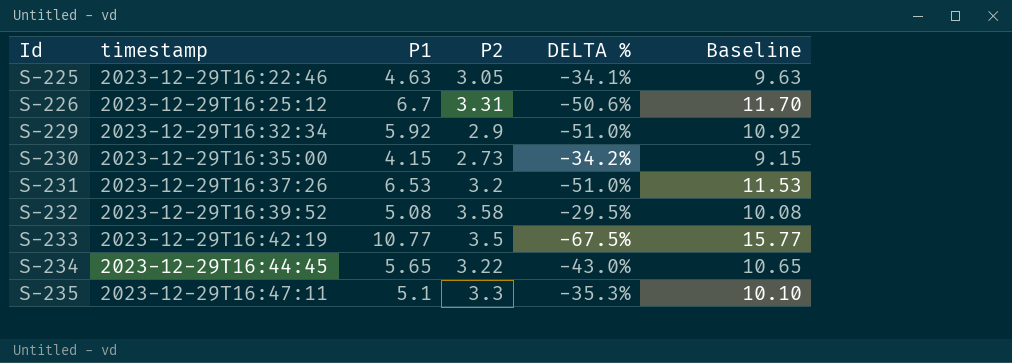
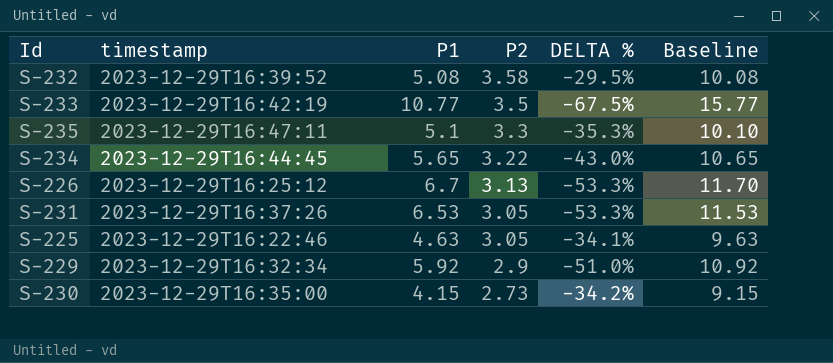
row order: Id ascending -> P2 descending
S-226 | P2: 3.31 -> 3.13
S-226 | DELTA %: -50.6% -> -53.3%
S-231 | P2: 3.2 -> 3.05
S-231 | DELTA %: -51.0% -> -53.3%

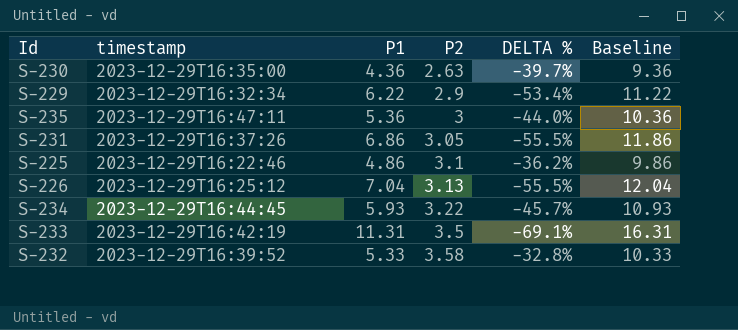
row order: P2 descending -> P2 ascending
S-230 | P1: 4.15 -> 4.36
S-230 | P2: 2.73 -> 2.63
S-230 | DELTA %: -34.2% -> -39.7%
S-230 | Baseline: 9.15 -> 9.36
S-229 | P1: 5.92 -> 6.22
S-229 | DELTA %: -51.0% -> -53.4%
S-229 | Baseline: 10.92 -> 11.22
S-235 | P1: 5.1 -> 5.36
S-235 | P2: 3.3 -> 3
S-235 | DELTA %: -35.3% -> -44.0%
S-235 | Baseline: 10.10 -> 10.36
S-231 | P1: 6.53 -> 6.86
S-231 | DELTA %: -53.3% -> -55.5%
S-231 | Baseline: 11.53 -> 11.86
S-225 | P1: 4.63 -> 4.86
S-225 | P2: 3.05 -> 3.1
S-225 | DELTA %: -34.1% -> -36.2%
S-225 | Baseline: 9.63 -> 9.86
S-226 | P1: 6.7 -> 7.04
S-226 | DELTA %: -53.3% -> -55.5%
S-226 | Baseline: 11.70 -> 12.04
S-234 | P1: 5.65 -> 5.93
S-234 | DELTA %: -43.0% -> -45.7%
S-234 | Baseline: 10.65 -> 10.93
S-233 | P1: 10.77 -> 11.31
S-233 | DELTA %: -67.5% -> -69.1%
S-233 | Baseline: 15.77 -> 16.31
S-232 | P1: 5.08 -> 5.33
S-232 | DELTA %: -29.5% -> -32.8%
S-232 | Baseline: 10.08 -> 10.33

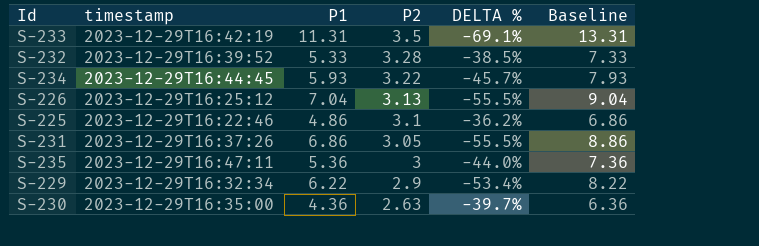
row order: P2 ascending -> P2 descending
column Baseline | formula: [P1] + 5 -> [P1] + 2
S-232 | P2: 3.58 -> 3.28
S-232 | DELTA %: -32.8% -> -38.5%

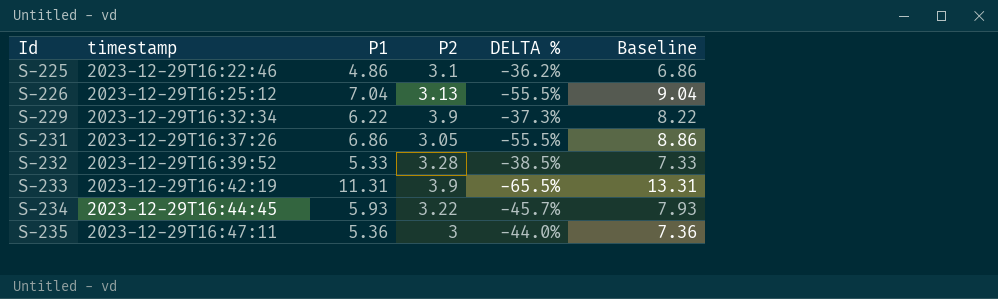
row order: P2 descending -> Id ascending
row S-230: 2023-12-29T16:35:00 | 4.36 | 2.63 | -39.7% | 6.36 -> none
S-229 | P2: 2.9 -> 3.9
S-229 | DELTA %: -53.4% -> -37.3%
S-233 | P2: 3.5 -> 3.9
S-233 | DELTA %: -69.1% -> -65.5%

